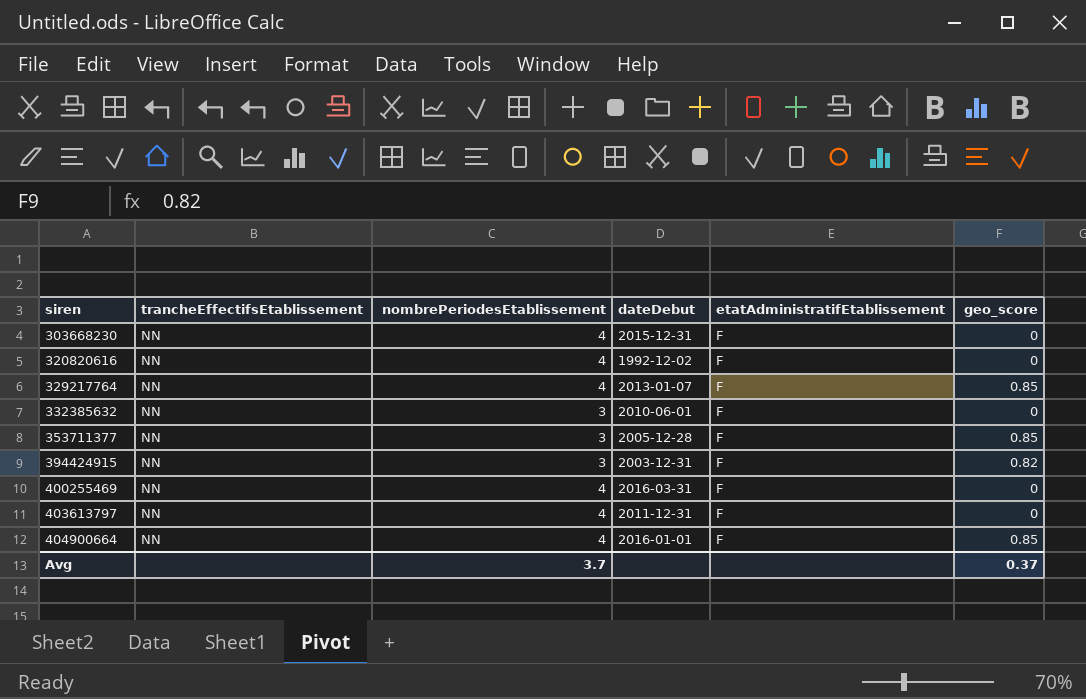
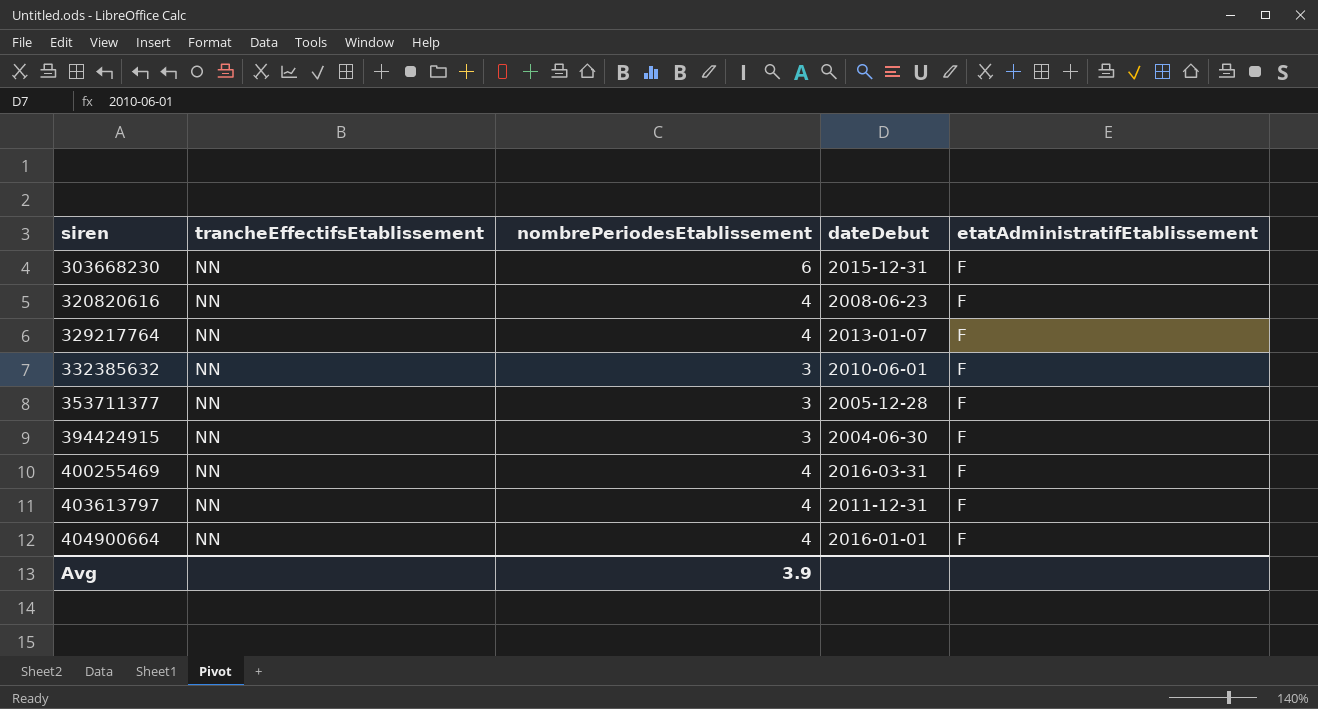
column geo_score | position: 6 -> none
303668230 | nombrePeriodesEtablissement: 4 -> 6
320820616 | dateDebut: 1992-12-02 -> 2008-06-23
394424915 | dateDebut: 2003-12-31 -> 2004-06-30
Avg | nombrePeriodesEtablissement: 3.7 -> 3.9

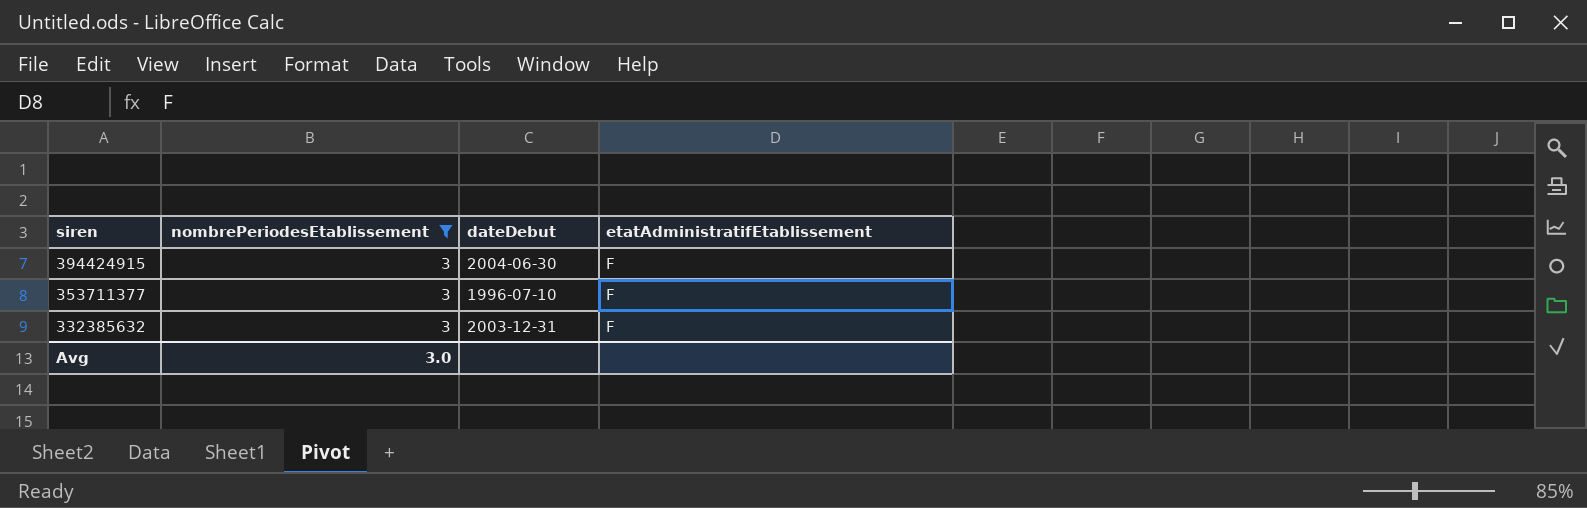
filter: none -> nombrePeriodesEtablissement = 3
row order: siren ascending -> siren descending
column trancheEffectifsEtablissement | position: 2 -> none
353711377 | dateDebut: 2005-12-28 -> 1996-07-10
332385632 | dateDebut: 2010-06-01 -> 2003-12-31
Avg | nombrePeriodesEtablissement: 3.9 -> 3.0

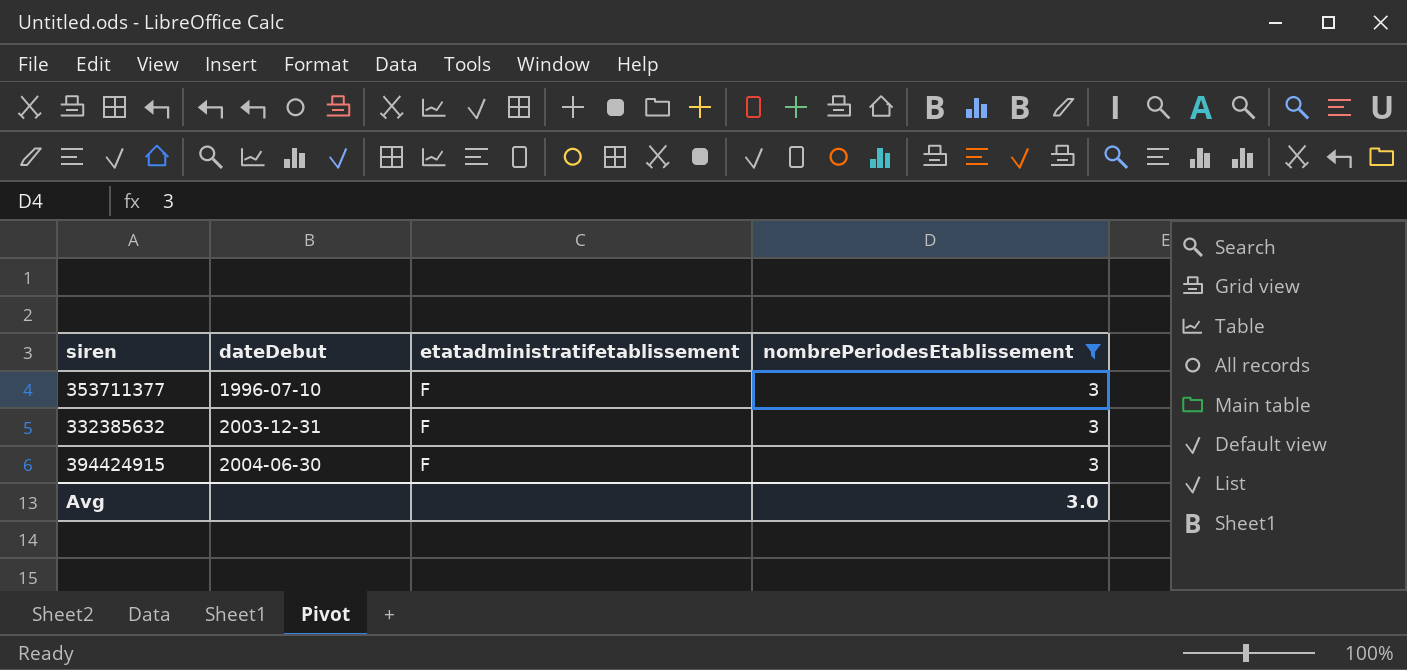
row order: siren descending -> dateDebut ascending
column name: etatAdministratifEtablissement -> etatadministratifetablissement
column nombrePeriodesEtablissement | position: 2 -> 4

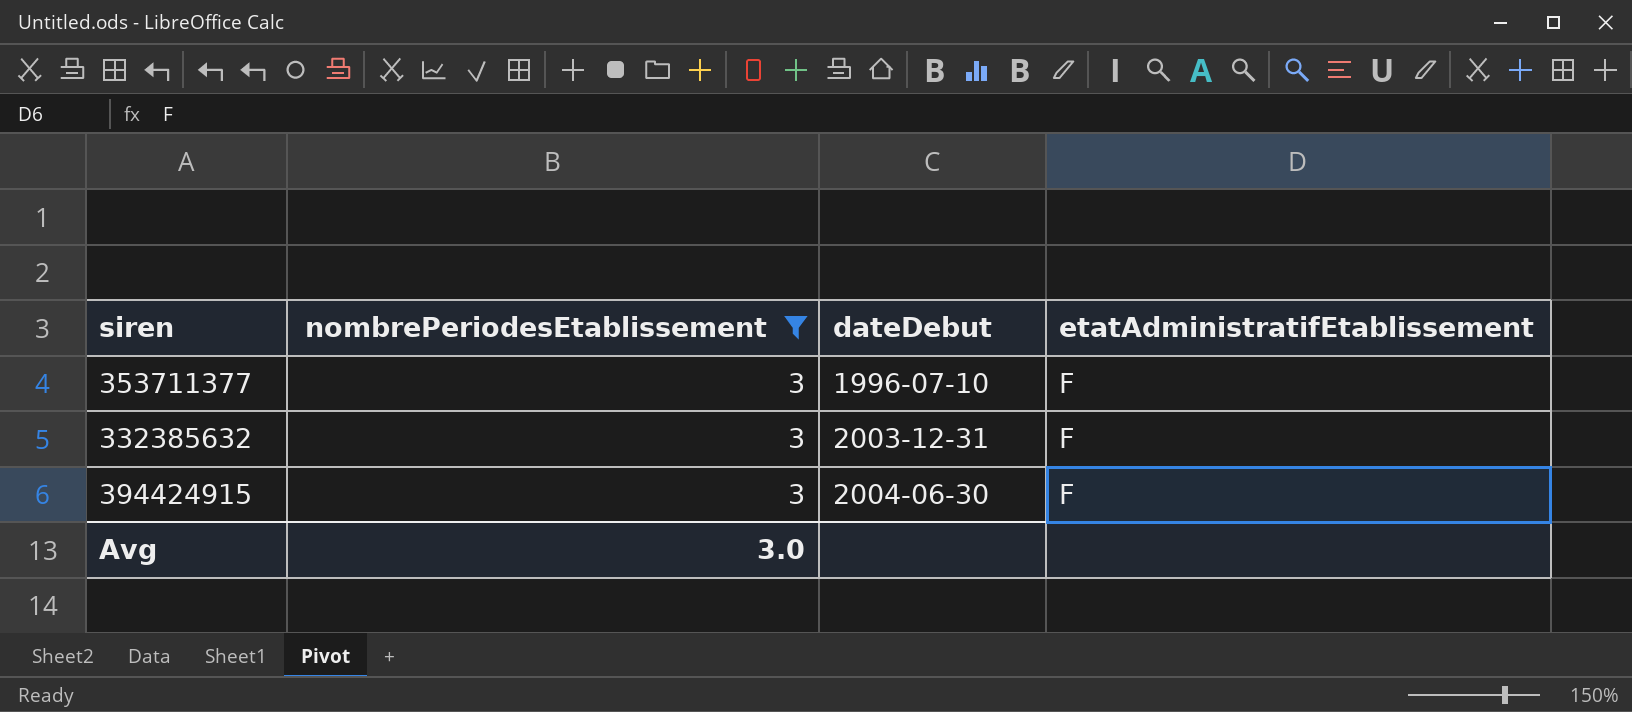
column nombrePeriodesEtablissement | position: 4 -> 2
column name: etatadministratifetablissement -> etatAdministratifEtablissement

